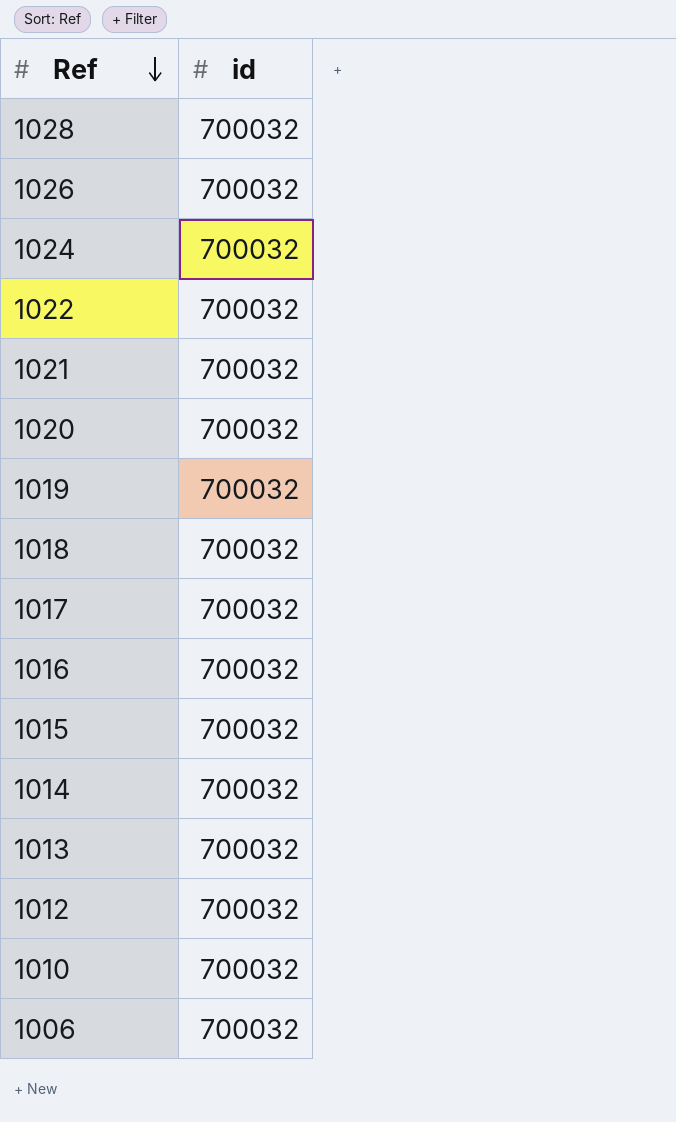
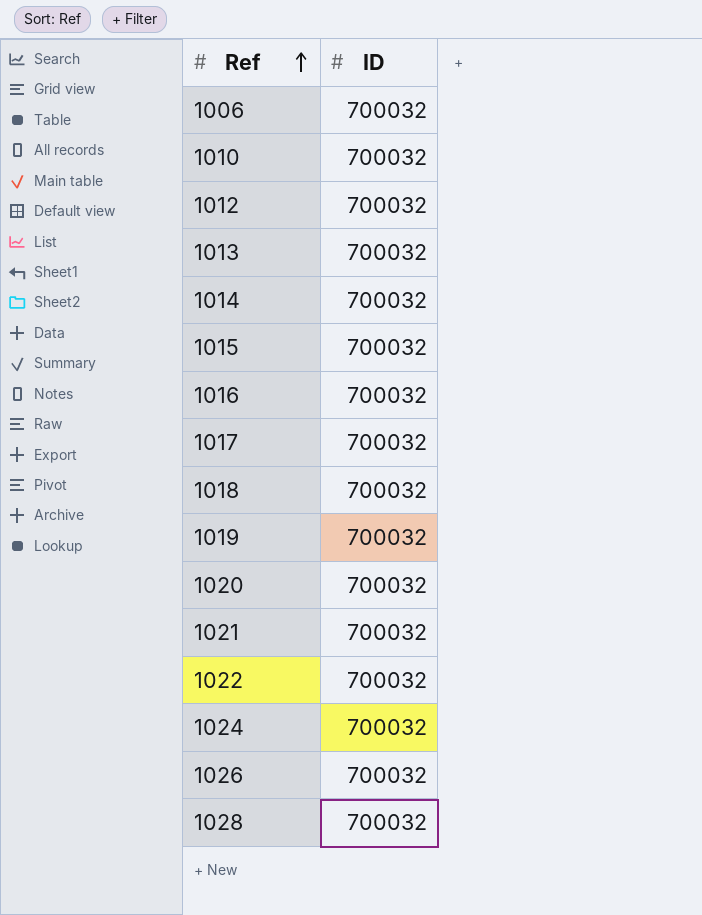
row order: Ref descending -> Ref ascending
column name: id -> ID

